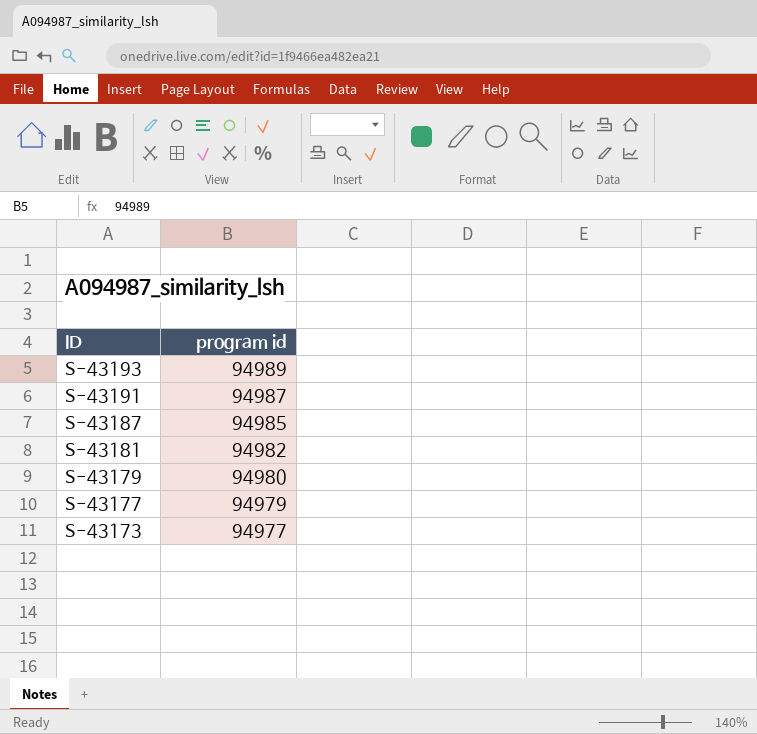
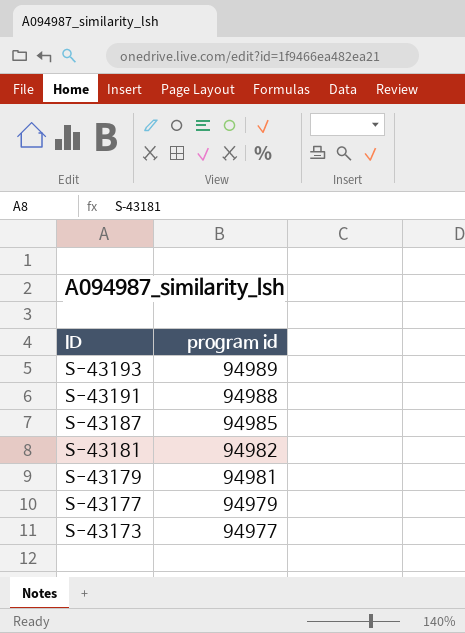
S-43191 | program id: 94987 -> 94988
S-43179 | program id: 94980 -> 94981

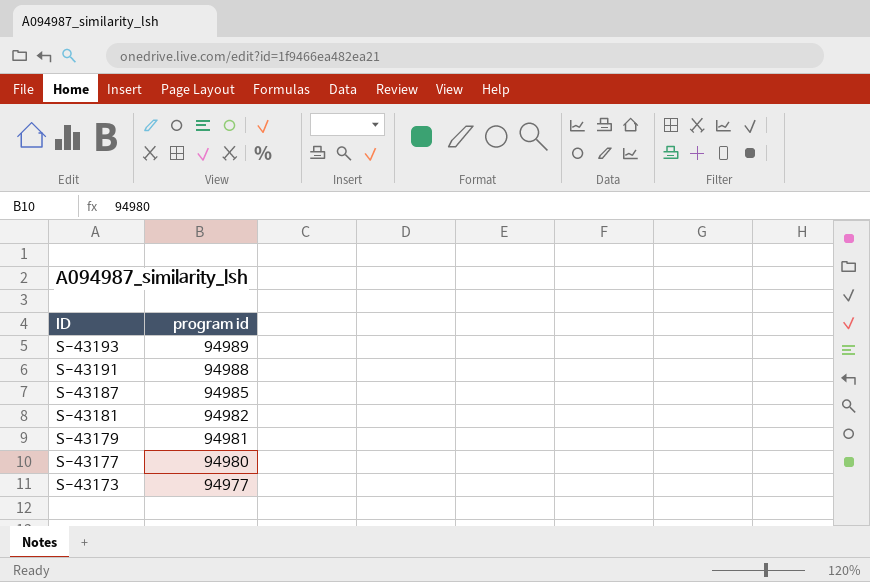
S-43177 | program id: 94979 -> 94980

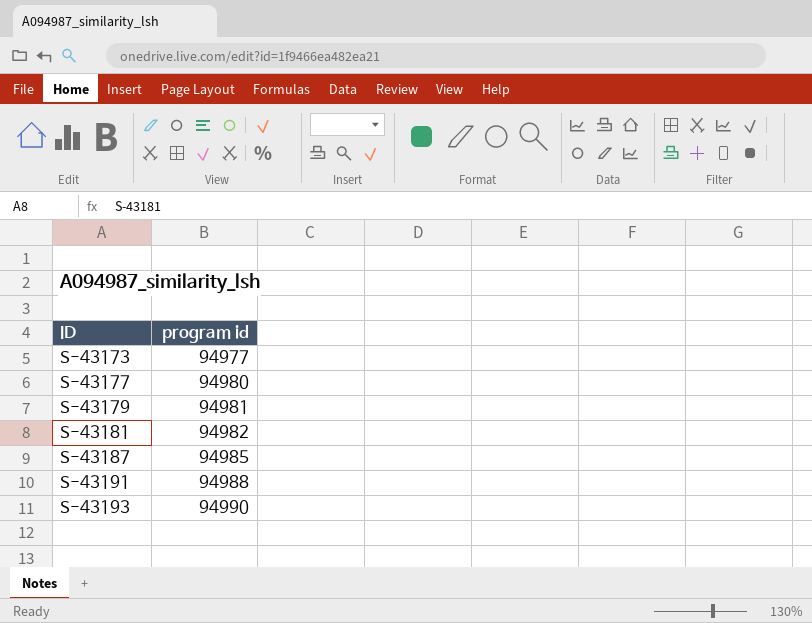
row order: ID descending -> ID ascending
S-43193 | program id: 94989 -> 94990

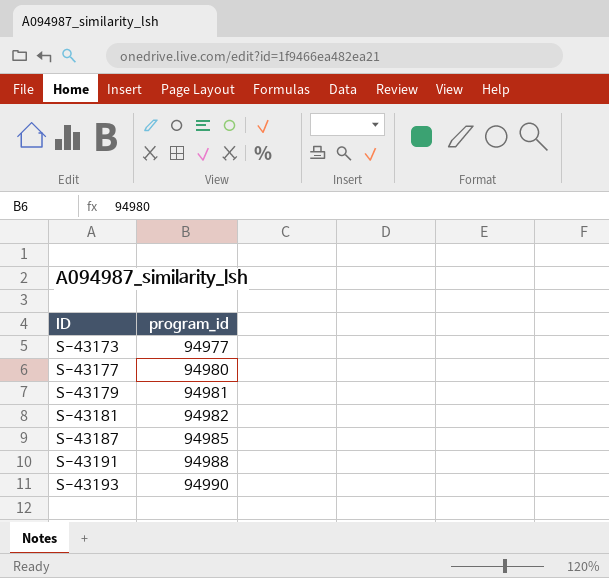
column name: program id -> program_id

